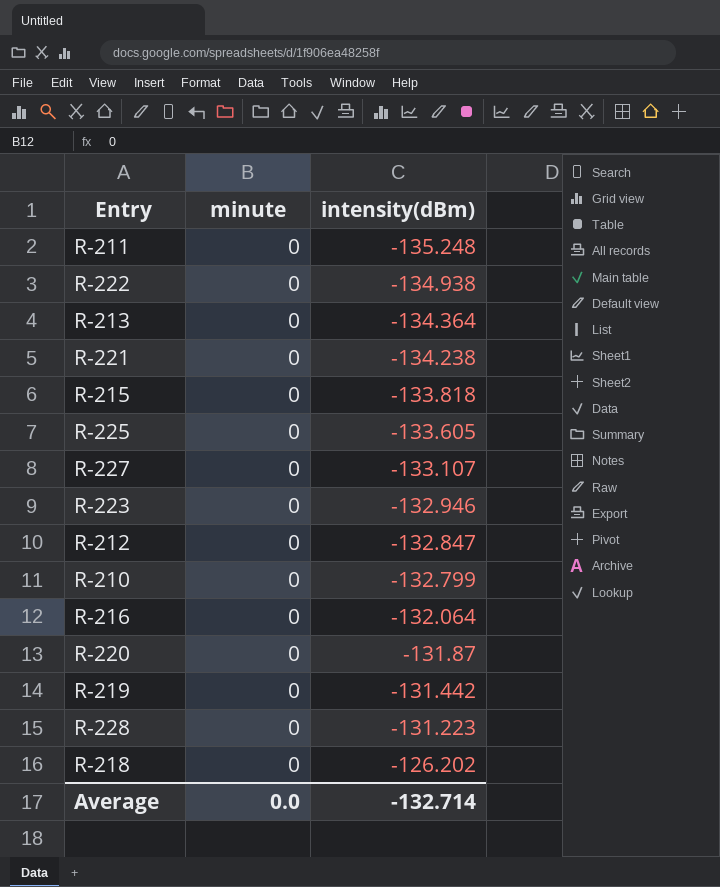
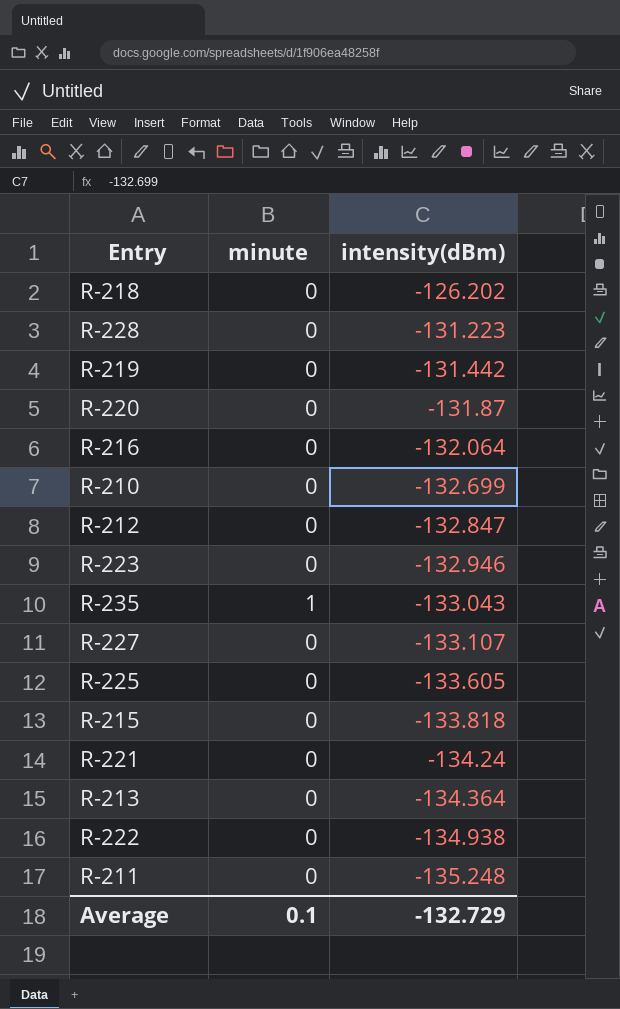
row order: intensity(dBm) ascending -> intensity(dBm) descending
R-210 | intensity(dBm): -132.799 -> -132.699
row R-235: none -> 1 | -133.043
R-221 | intensity(dBm): -134.238 -> -134.24
Average | minute: 0.0 -> 0.1
Average | intensity(dBm): -132.714 -> -132.729

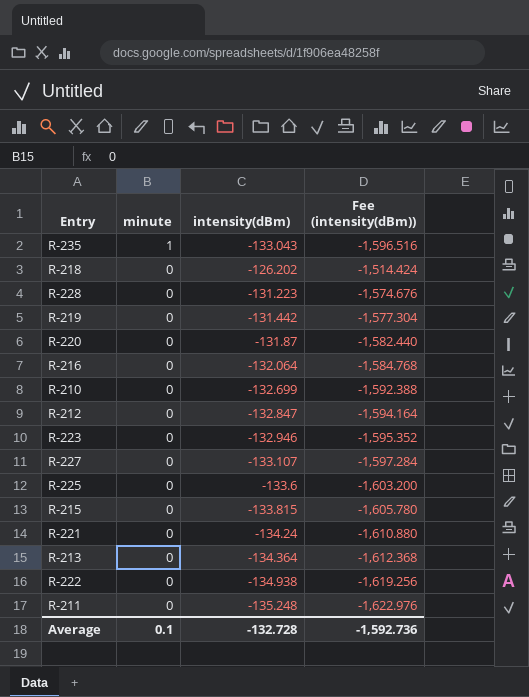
row order: intensity(dBm) descending -> minute descending
column Fee (intensity(dBm)) | formula: none -> [intensity(dBm)] * 12
R-225 | intensity(dBm): -133.605 -> -133.6
R-215 | intensity(dBm): -133.818 -> -133.815
Average | intensity(dBm): -132.729 -> -132.728

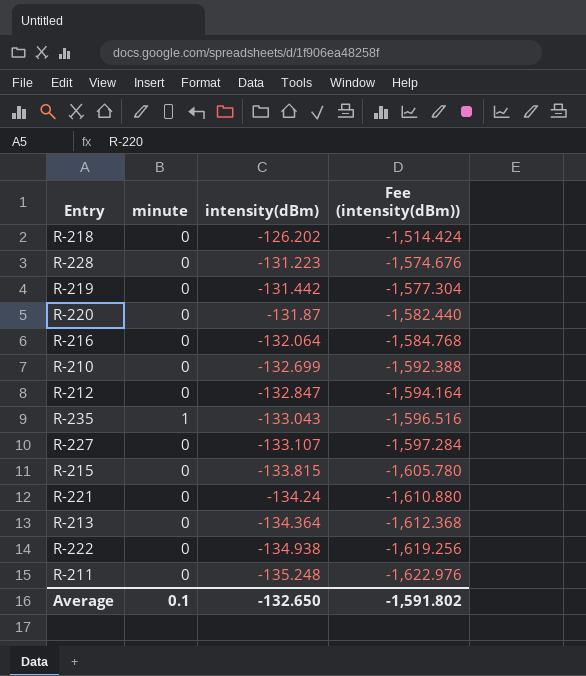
row order: minute descending -> intensity(dBm) descending
row R-223: 0 | -132.946 | -1,595.352 -> none
row R-225: 0 | -133.6 | -1,603.200 -> none
Average | intensity(dBm): -132.728 -> -132.650
Average | Fee (intensity(dBm)): -1,592.736 -> -1,591.802

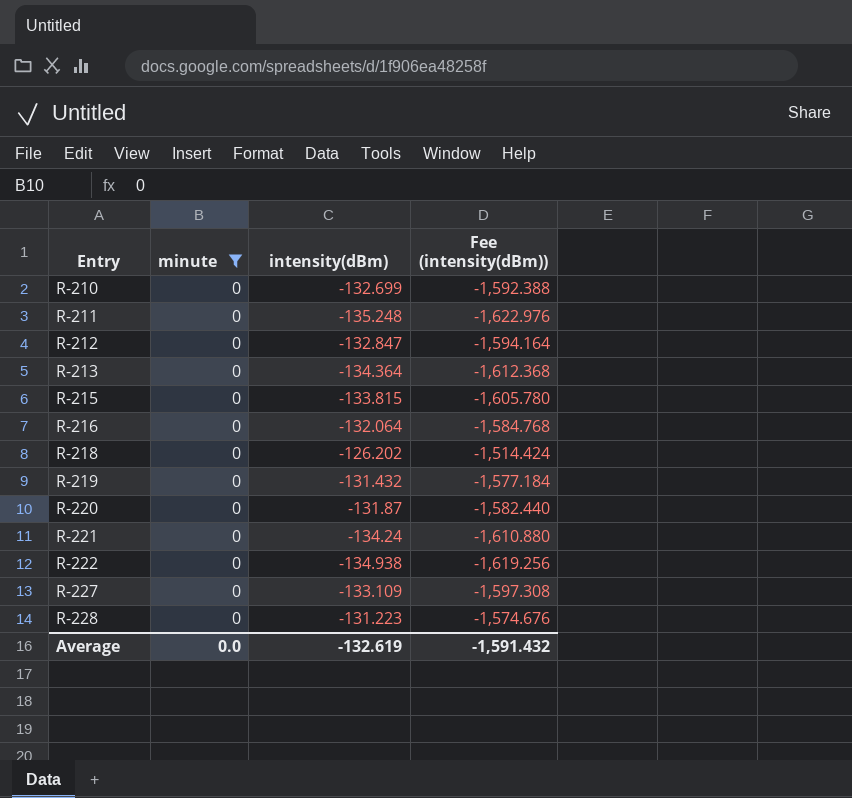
filter: none -> minute = 0
row order: intensity(dBm) descending -> Entry ascending
R-219 | intensity(dBm): -131.442 -> -131.432
R-219 | Fee (intensity(dBm)): -1,577.304 -> -1,577.184
R-227 | intensity(dBm): -133.107 -> -133.109
R-227 | Fee (intensity(dBm)): -1,597.284 -> -1,597.308
Average | minute: 0.1 -> 0.0
Average | intensity(dBm): -132.650 -> -132.619
Average | Fee (intensity(dBm)): -1,591.802 -> -1,591.432

